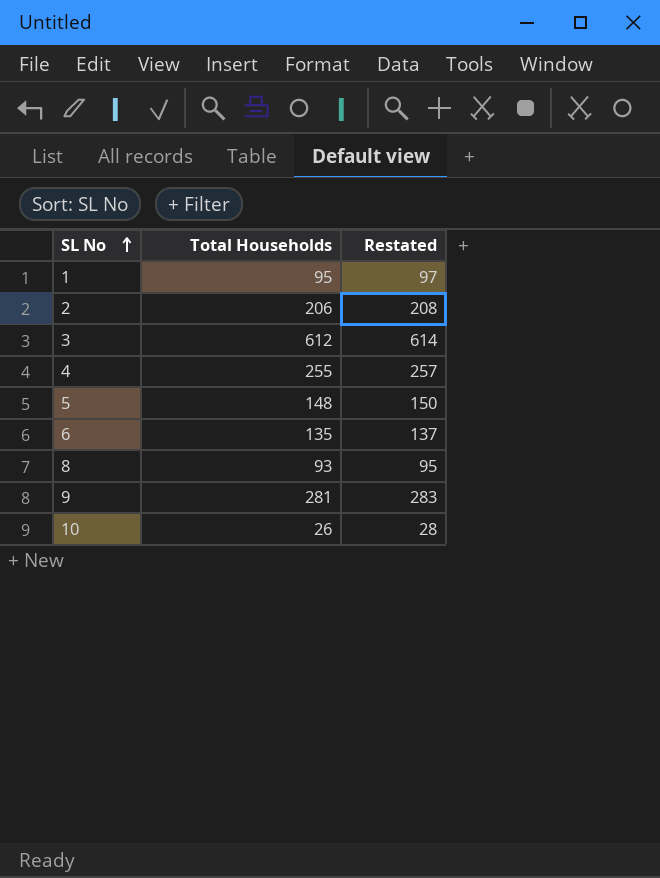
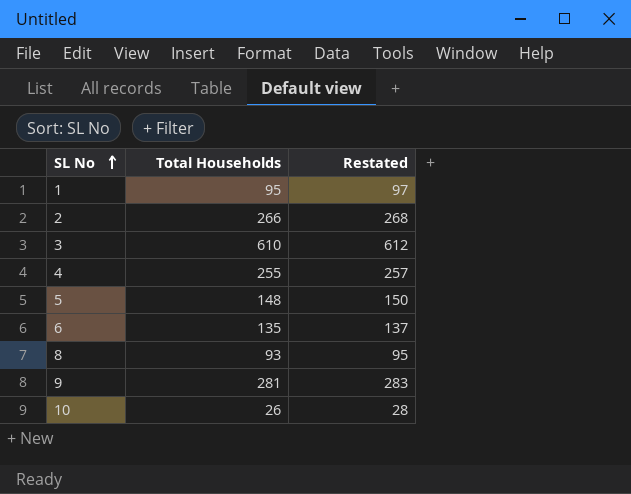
2 | Total Households: 206 -> 266
2 | Restated: 208 -> 268
3 | Total Households: 612 -> 610
3 | Restated: 614 -> 612

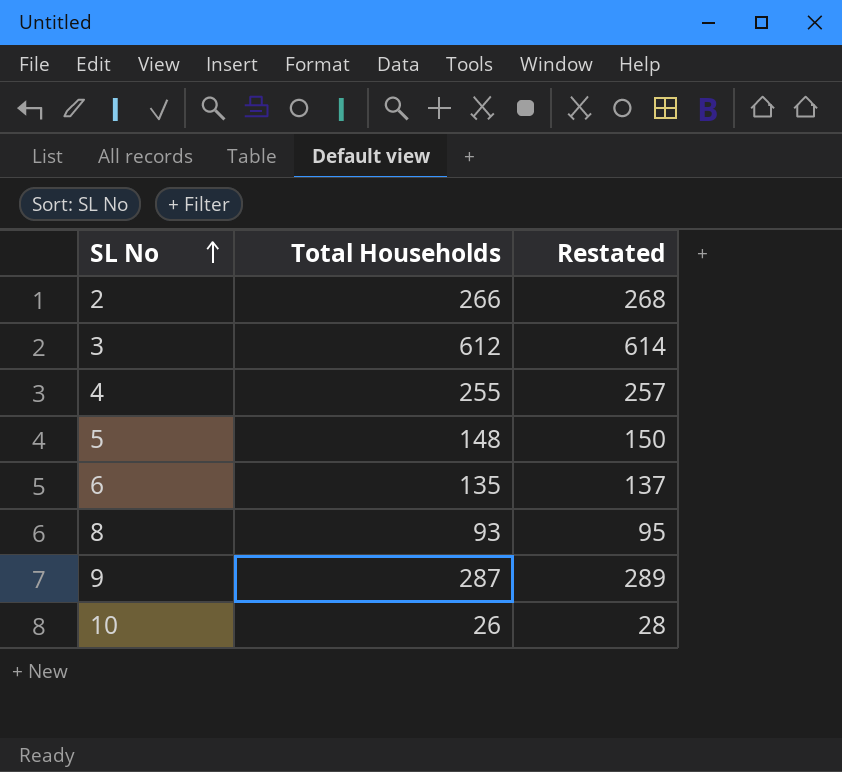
row 1: 95 | 97 -> none
3 | Total Households: 610 -> 612
3 | Restated: 612 -> 614
9 | Total Households: 281 -> 287
9 | Restated: 283 -> 289

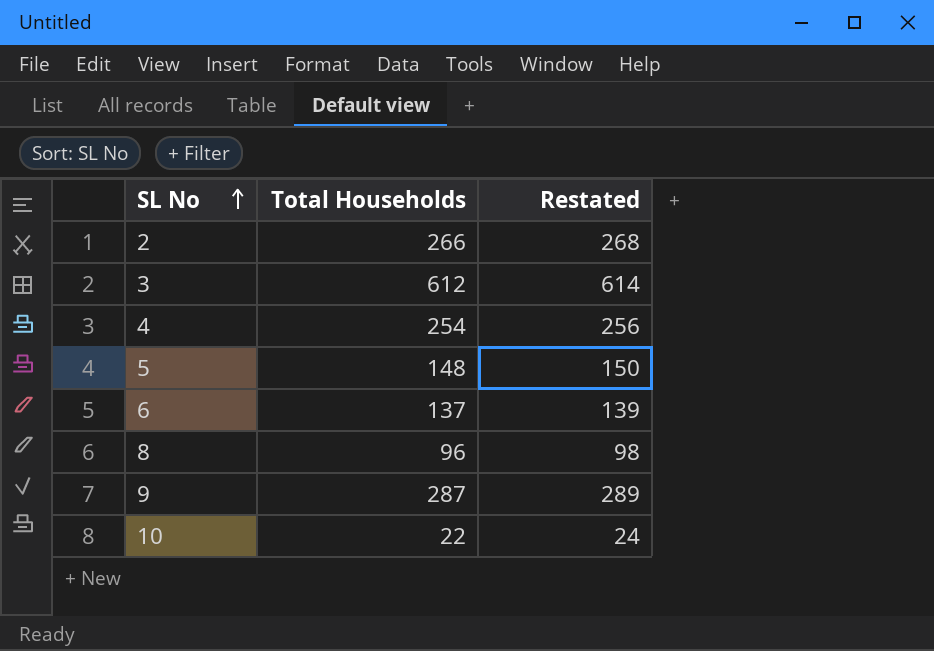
4 | Total Households: 255 -> 254
4 | Restated: 257 -> 256
6 | Total Households: 135 -> 137
6 | Restated: 137 -> 139
8 | Total Households: 93 -> 96
8 | Restated: 95 -> 98
10 | Total Households: 26 -> 22
10 | Restated: 28 -> 24

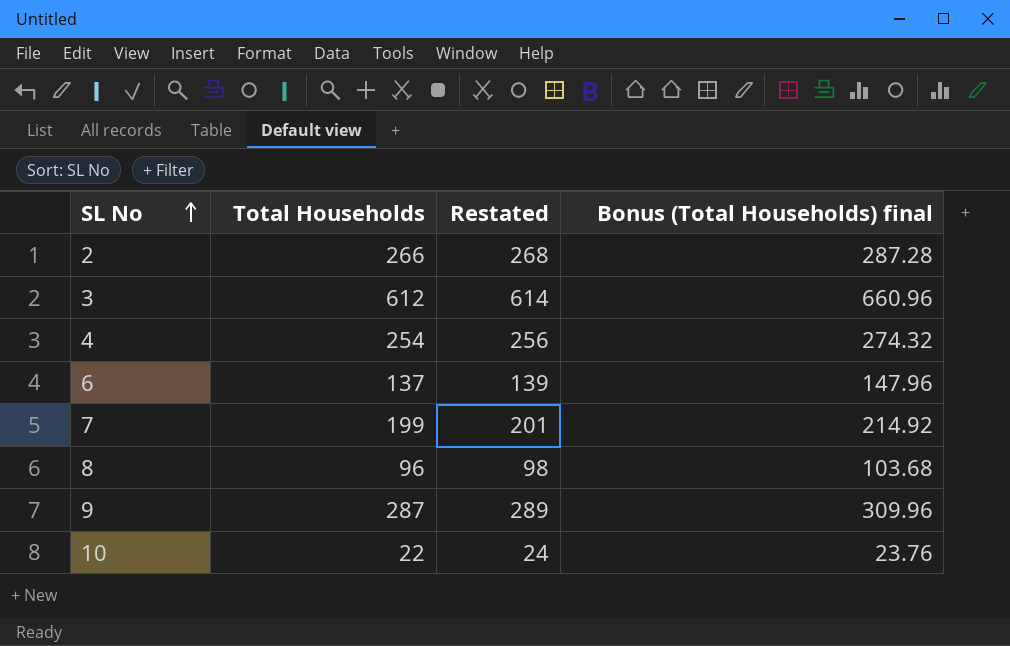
column Bonus (Total Households) final | formula: none -> [Total Households] * 1.08
row 5: 148 | 150 -> none
row 7: none -> 199 | 201 | 214.92

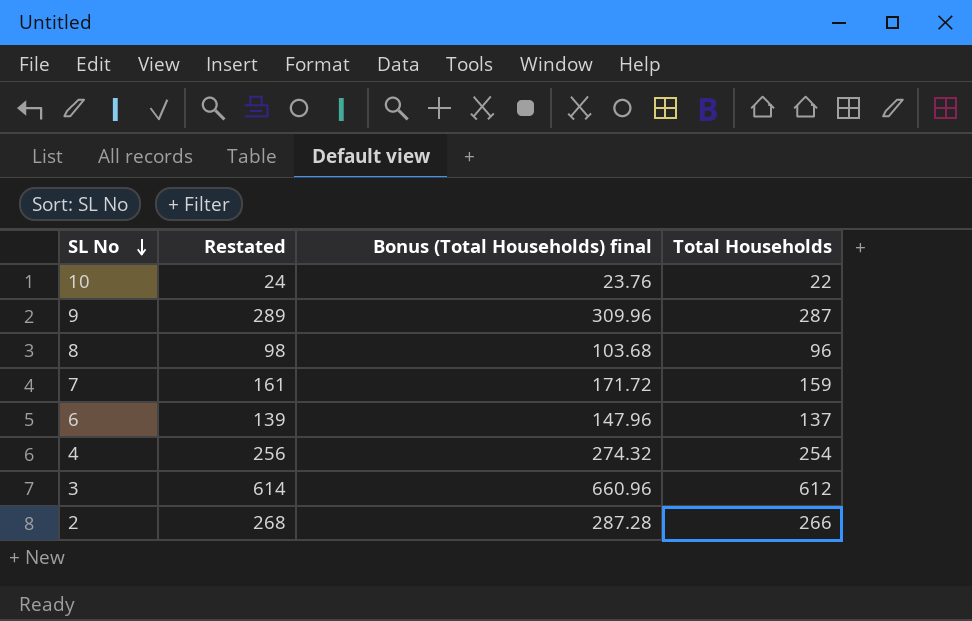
row order: SL No ascending -> SL No descending
column Total Households | position: 2 -> 4
7 | Restated: 201 -> 161
7 | Bonus (Total Households) final: 214.92 -> 171.72
7 | Total Households: 199 -> 159

